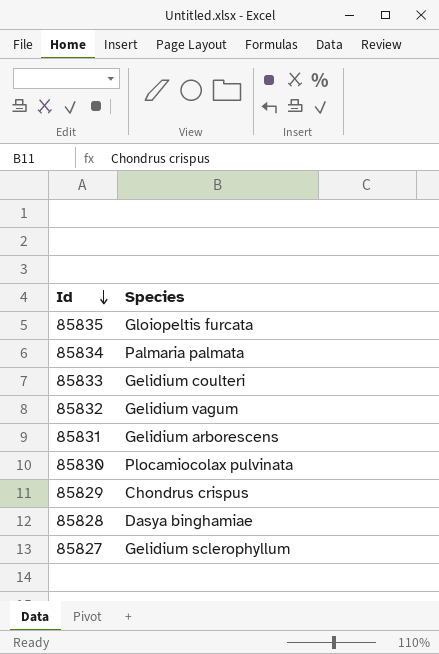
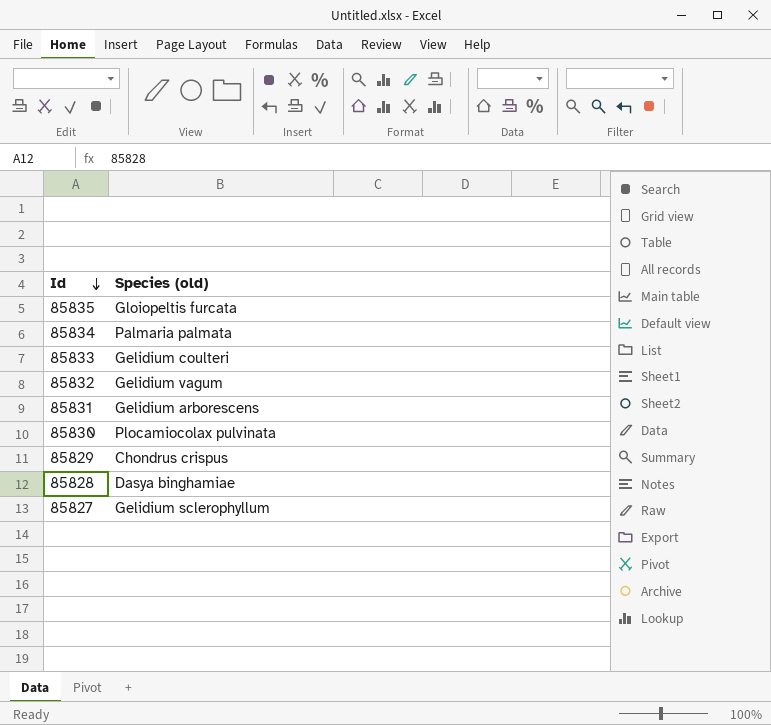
column name: Species -> Species (old)

